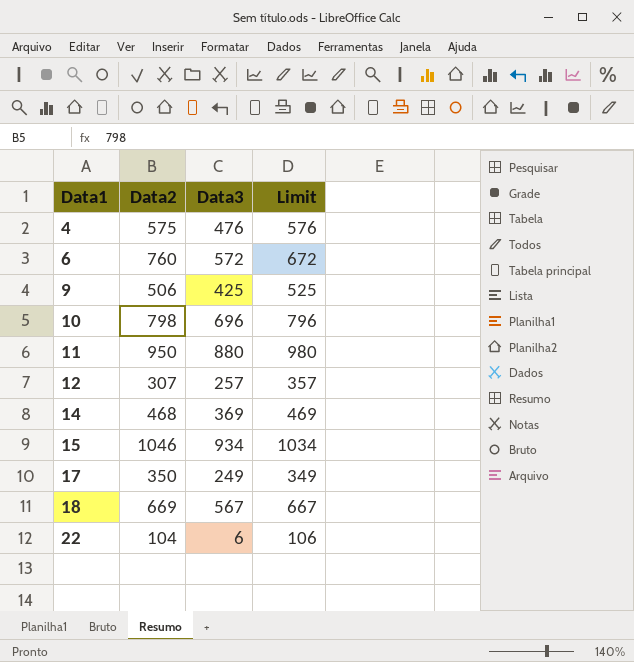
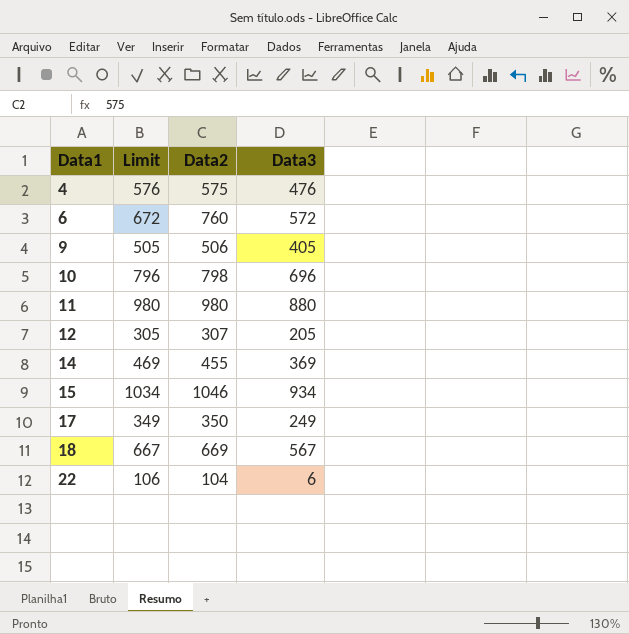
column Limit | position: 4 -> 2
9 | Limit: 525 -> 505
9 | Data3: 425 -> 405
11 | Data2: 950 -> 980
12 | Limit: 357 -> 305
12 | Data3: 257 -> 205
14 | Data2: 468 -> 455

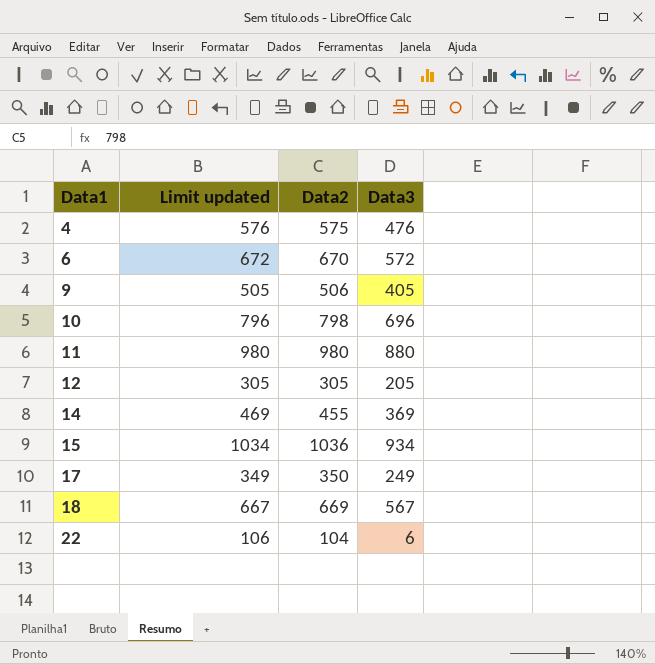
column name: Limit -> Limit updated
6 | Data2: 760 -> 670
12 | Data2: 307 -> 305
15 | Data2: 1046 -> 1036

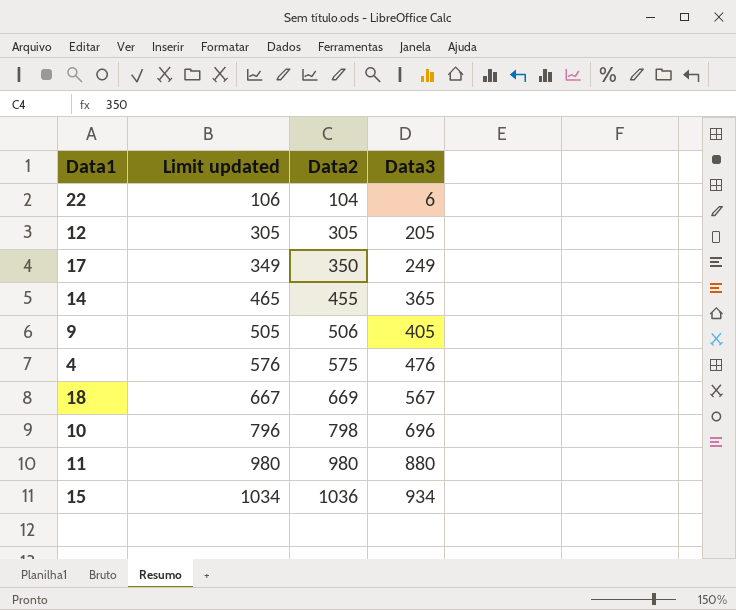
row order: Data1 ascending -> Limit updated ascending
row 6: 672 | 670 | 572 -> none
14 | Limit updated: 469 -> 465
14 | Data3: 369 -> 365

